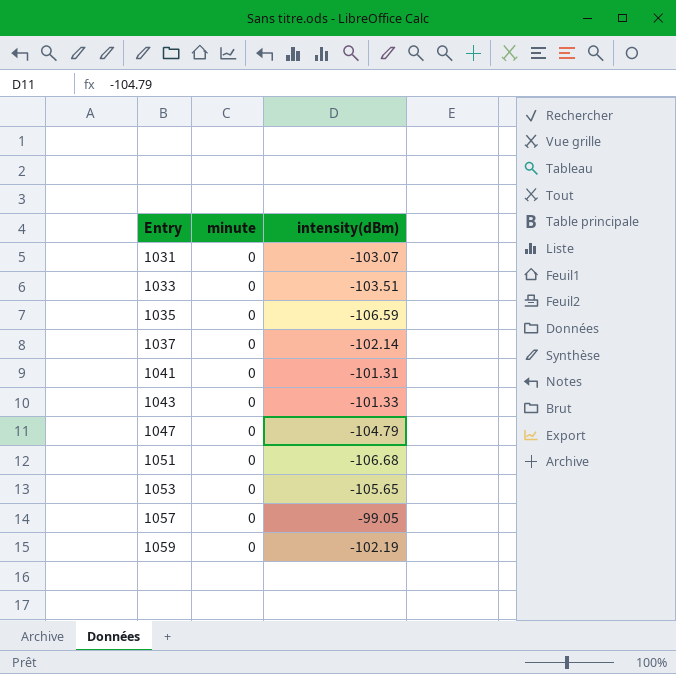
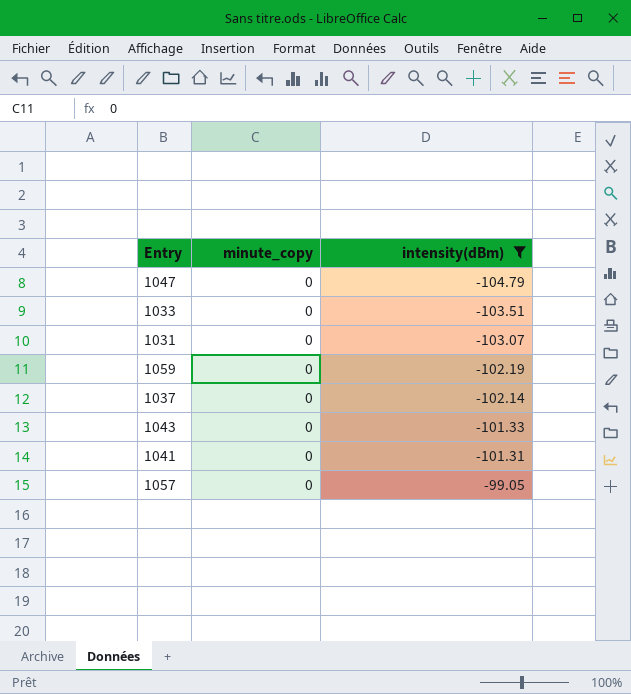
filter: none -> intensity(dBm) >= -104.79
row order: Entry ascending -> intensity(dBm) ascending
column name: minute -> minute_copy

